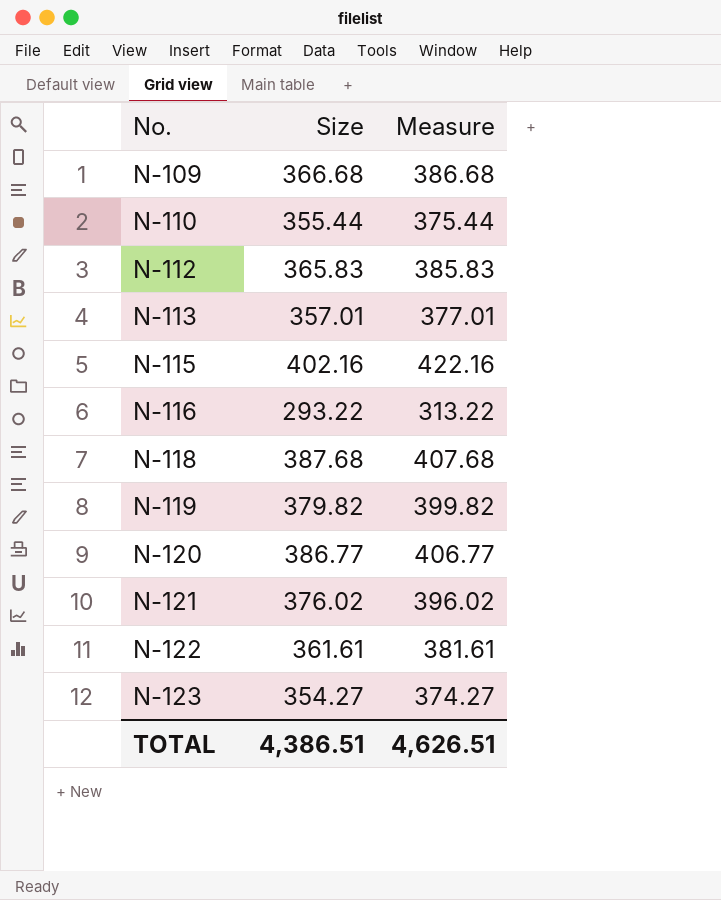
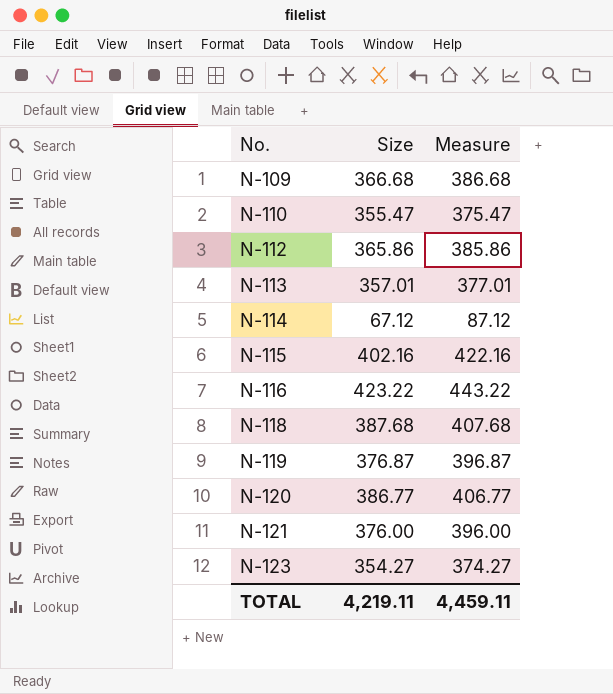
row N-122: 361.61 | 381.61 -> none
N-110 | Size: 355.44 -> 355.47
N-110 | Measure: 375.44 -> 375.47
N-112 | Size: 365.83 -> 365.86
N-112 | Measure: 385.83 -> 385.86
row N-114: none -> 67.12 | 87.12
N-116 | Size: 293.22 -> 423.22
N-116 | Measure: 313.22 -> 443.22
N-119 | Size: 379.82 -> 376.87
N-119 | Measure: 399.82 -> 396.87
N-121 | Size: 376.02 -> 376.00
N-121 | Measure: 396.02 -> 396.00
TOTAL | Size: 4,386.51 -> 4,219.11
TOTAL | Measure: 4,626.51 -> 4,459.11

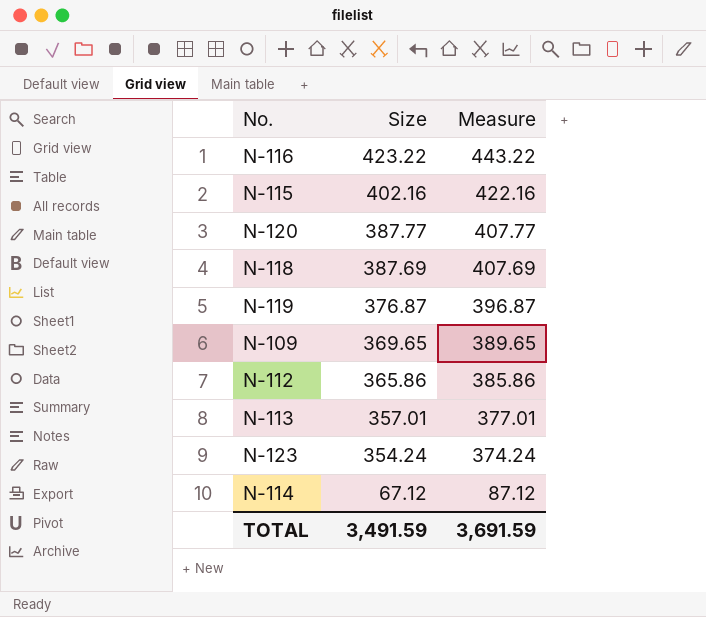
row order: No. ascending -> Size descending
row N-110: 355.47 | 375.47 -> none
row N-121: 376.00 | 396.00 -> none
N-120 | Size: 386.77 -> 387.77
N-120 | Measure: 406.77 -> 407.77
N-118 | Size: 387.68 -> 387.69
N-118 | Measure: 407.68 -> 407.69
N-109 | Size: 366.68 -> 369.65
N-109 | Measure: 386.68 -> 389.65
N-123 | Size: 354.27 -> 354.24
N-123 | Measure: 374.27 -> 374.24
TOTAL | Size: 4,219.11 -> 3,491.59
TOTAL | Measure: 4,459.11 -> 3,691.59

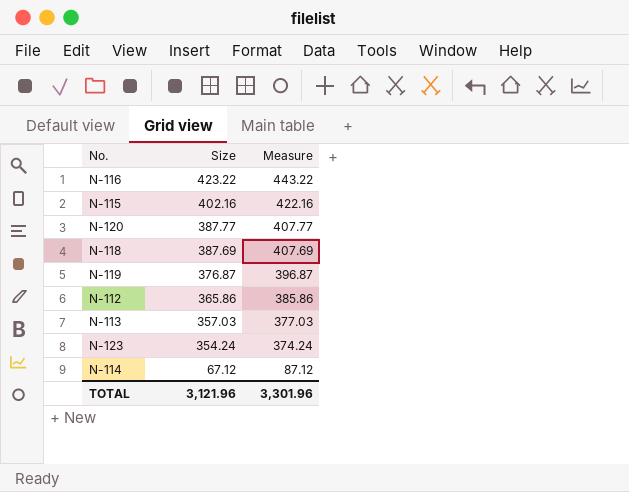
row N-109: 369.65 | 389.65 -> none
N-113 | Size: 357.01 -> 357.03
N-113 | Measure: 377.01 -> 377.03
TOTAL | Size: 3,491.59 -> 3,121.96
TOTAL | Measure: 3,691.59 -> 3,301.96

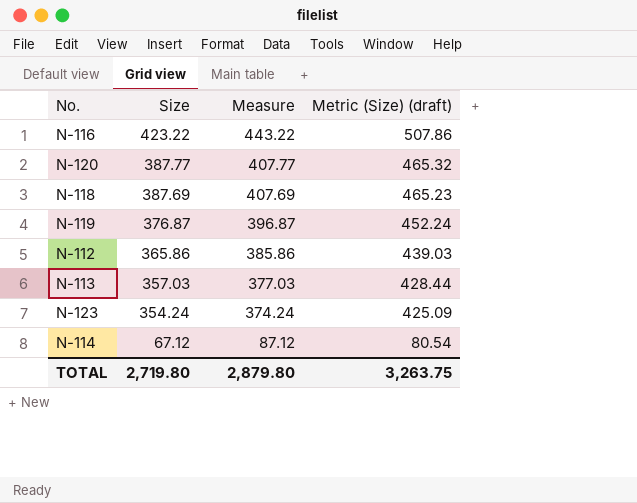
column Metric (Size) (draft) | formula: none -> [Size] * 1.2
row N-115: 402.16 | 422.16 -> none
TOTAL | Size: 3,121.96 -> 2,719.80
TOTAL | Measure: 3,301.96 -> 2,879.80

